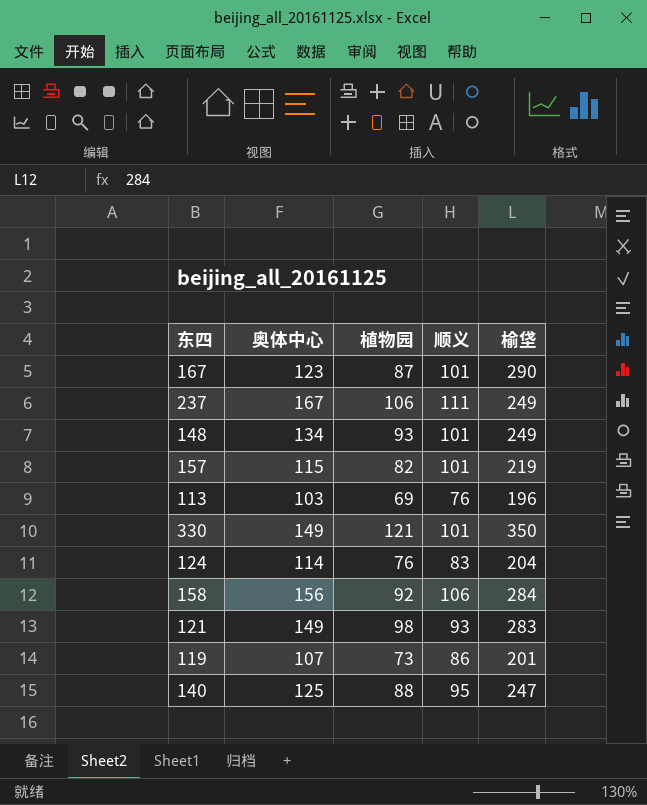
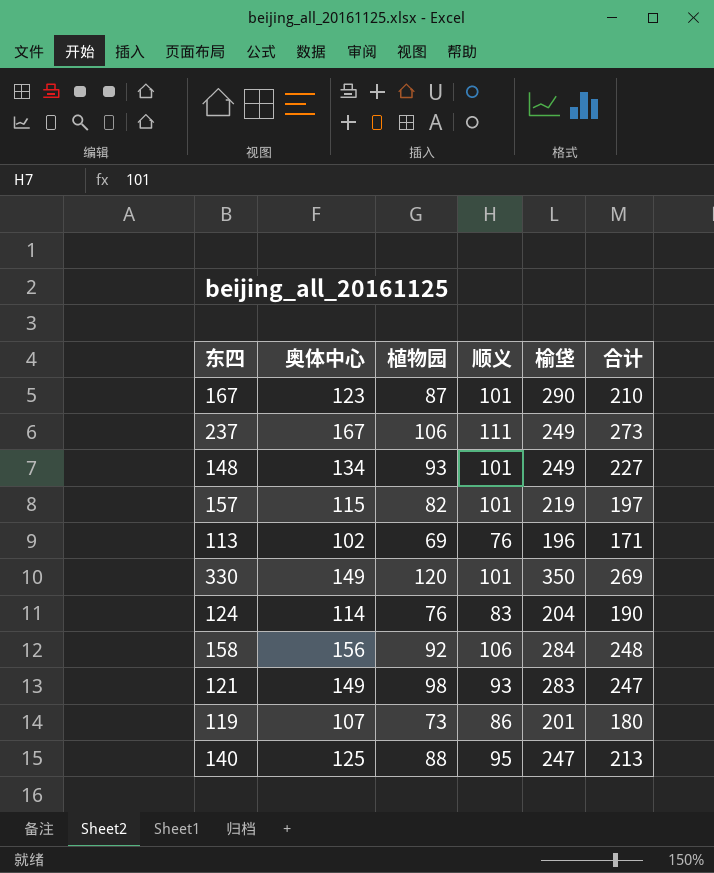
column 合计 | formula: none -> [奥体中心] + [植物园]
113 | 奥体中心: 103 -> 102
330 | 植物园: 121 -> 120

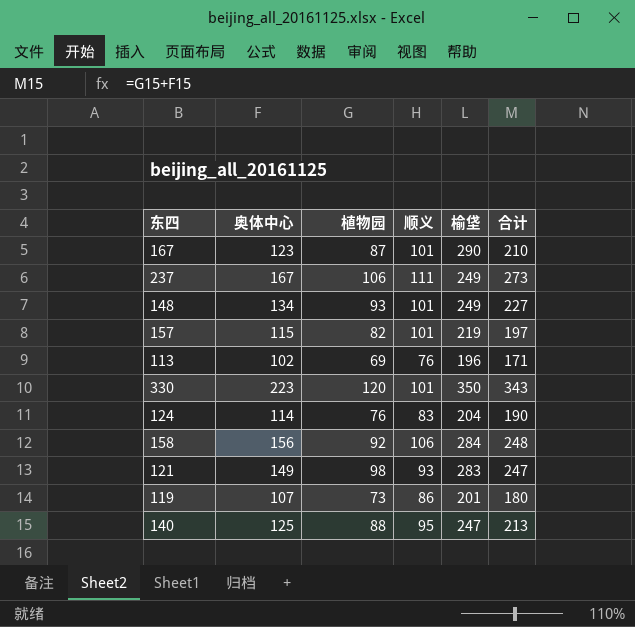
330 | 奥体中心: 149 -> 223
330 | 合计: 269 -> 343

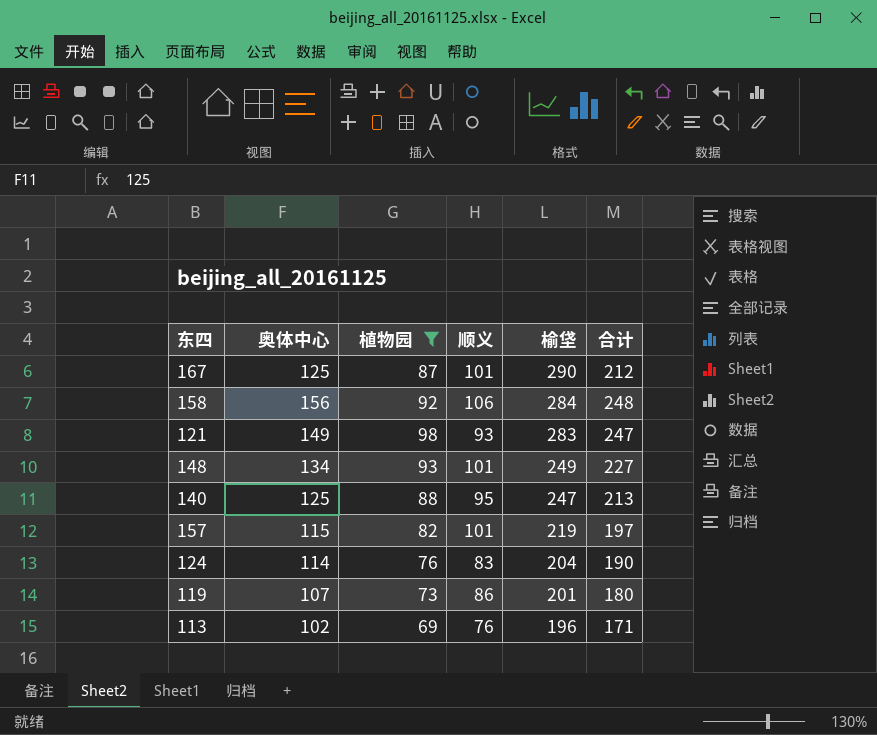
filter: none -> 植物园 <= 98
row order: none -> 榆垡 descending
167 | 奥体中心: 123 -> 125
167 | 合计: 210 -> 212

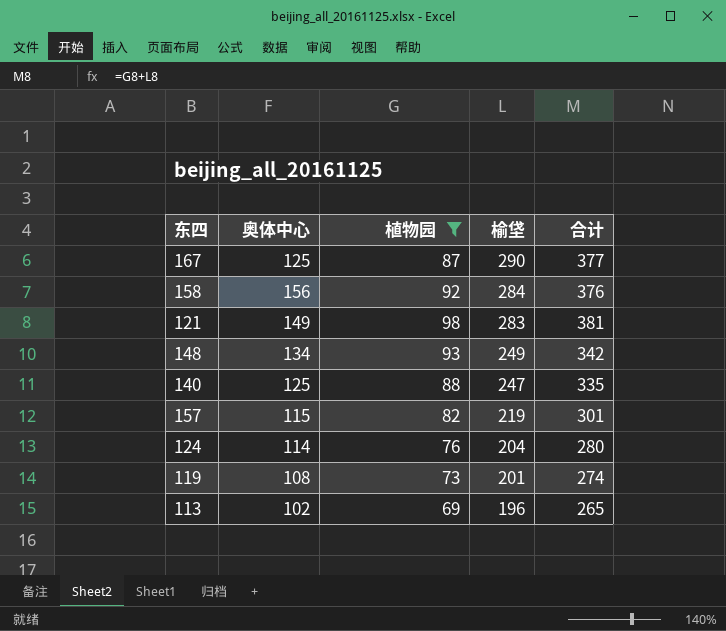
column 顺义 | position: 4 -> none
column 合计 | formula: [奥体中心] + [植物园] -> [植物园] + [榆垡]
119 | 奥体中心: 107 -> 108

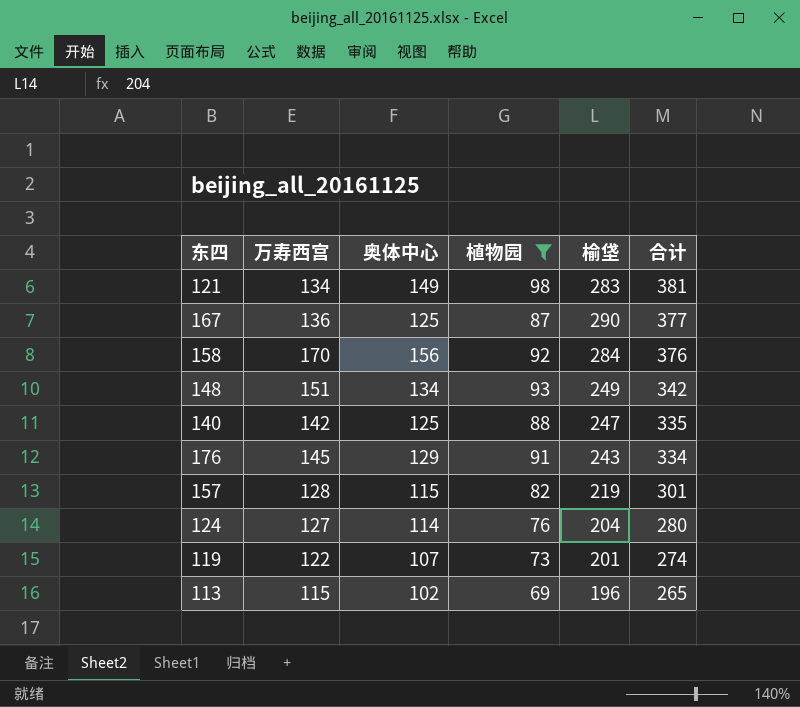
row order: 榆垡 descending -> 合计 descending
column 万寿西宫 | position: none -> 2
row 176: none -> 145 | 129 | 91 | 243 | 334
119 | 奥体中心: 108 -> 107

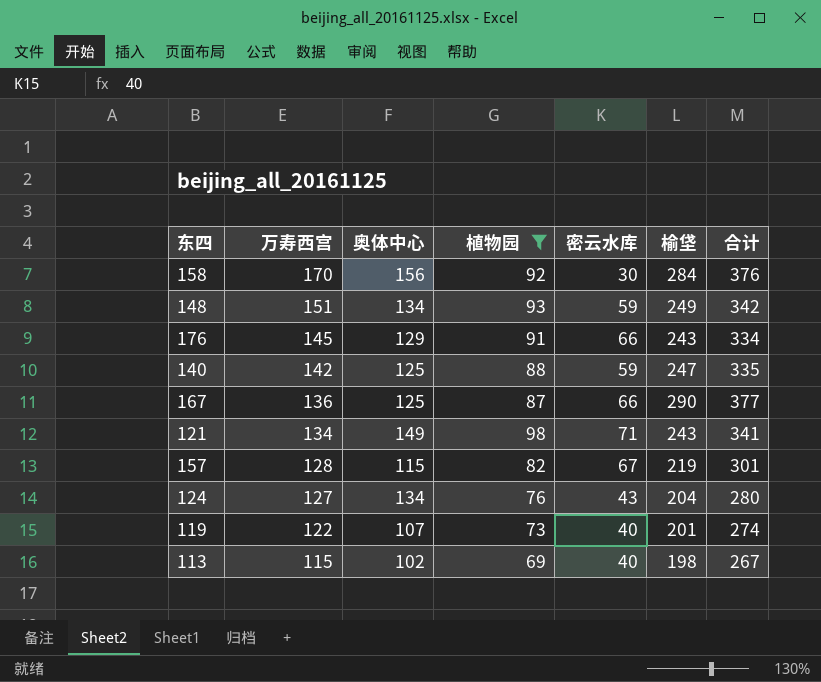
row order: 合计 descending -> 万寿西宫 descending
column 密云水库 | position: none -> 5
121 | 榆垡: 283 -> 243
121 | 合计: 381 -> 341
124 | 奥体中心: 114 -> 134
113 | 榆垡: 196 -> 198
113 | 合计: 265 -> 267

